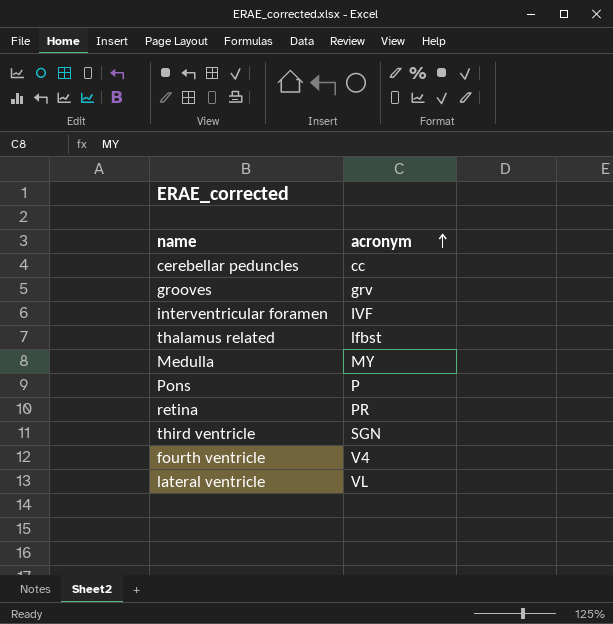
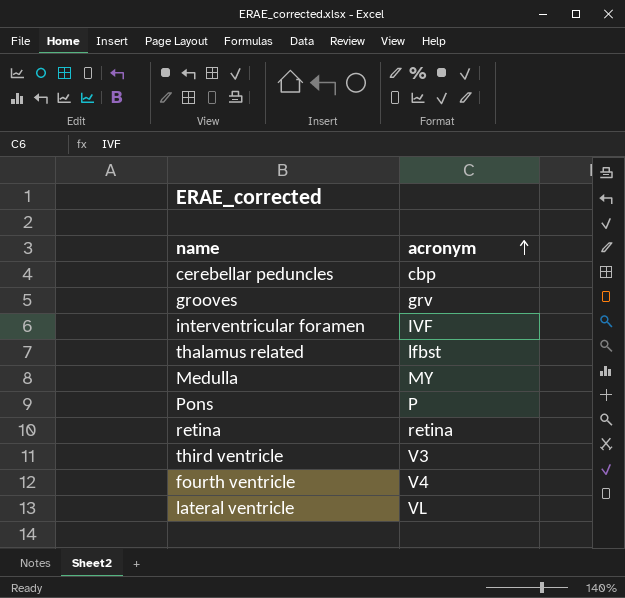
cerebellar peduncles | acronym: cc -> cbp
retina | acronym: PR -> retina
third ventricle | acronym: SGN -> V3

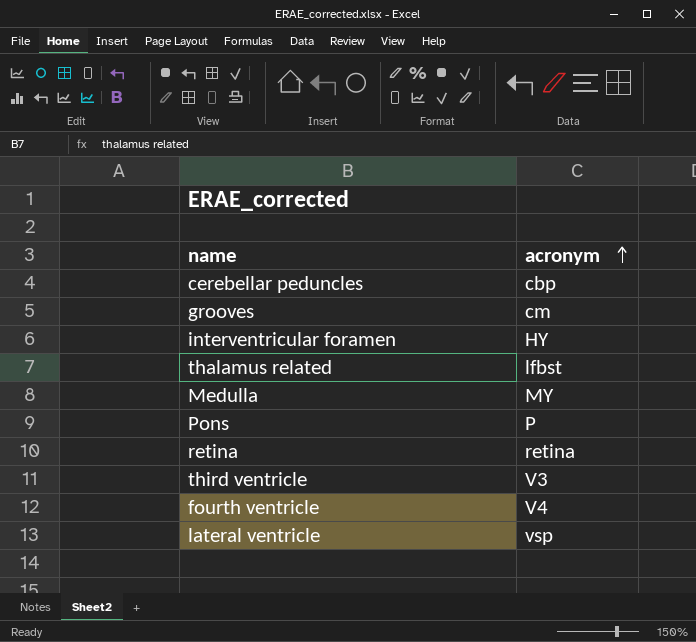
grooves | acronym: grv -> cm
interventricular foramen | acronym: IVF -> HY
lateral ventricle | acronym: VL -> vsp

